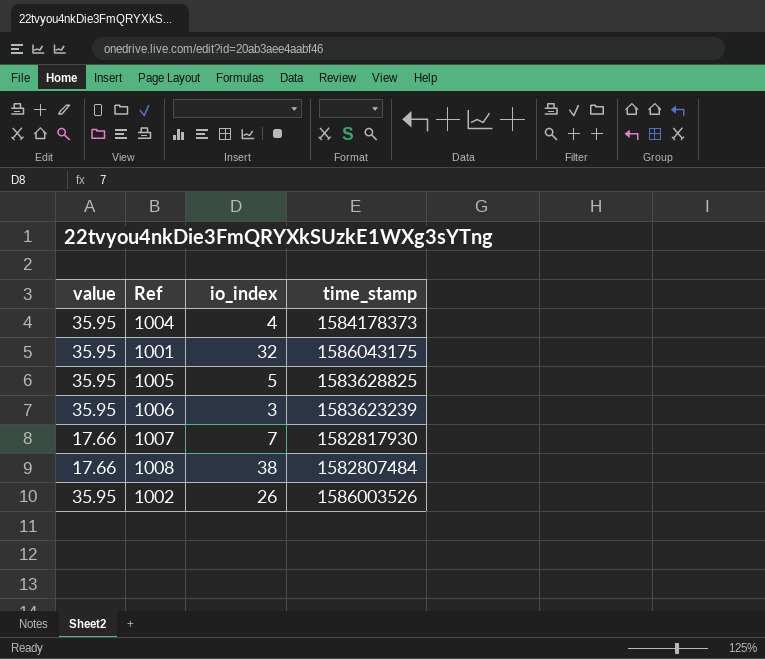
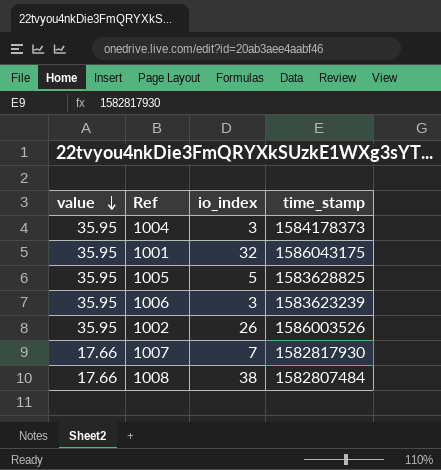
row order: none -> value descending
1004 | io_index: 4 -> 3

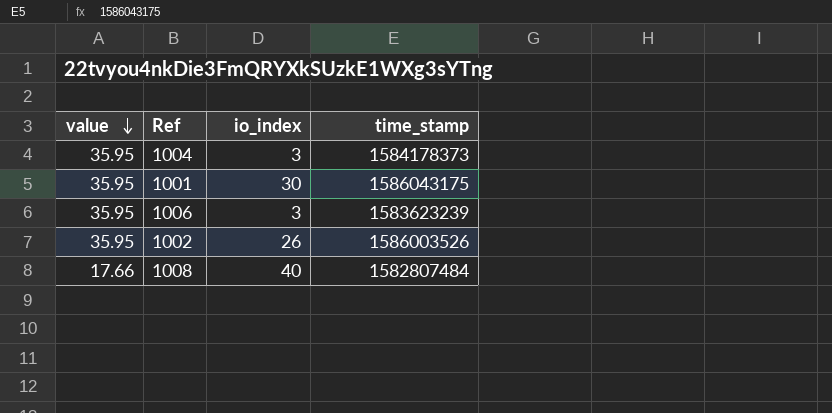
row 1005: 35.95 | 5 | 1583628825 -> none
row 1007: 17.66 | 7 | 1582817930 -> none
1001 | io_index: 32 -> 30
1008 | io_index: 38 -> 40

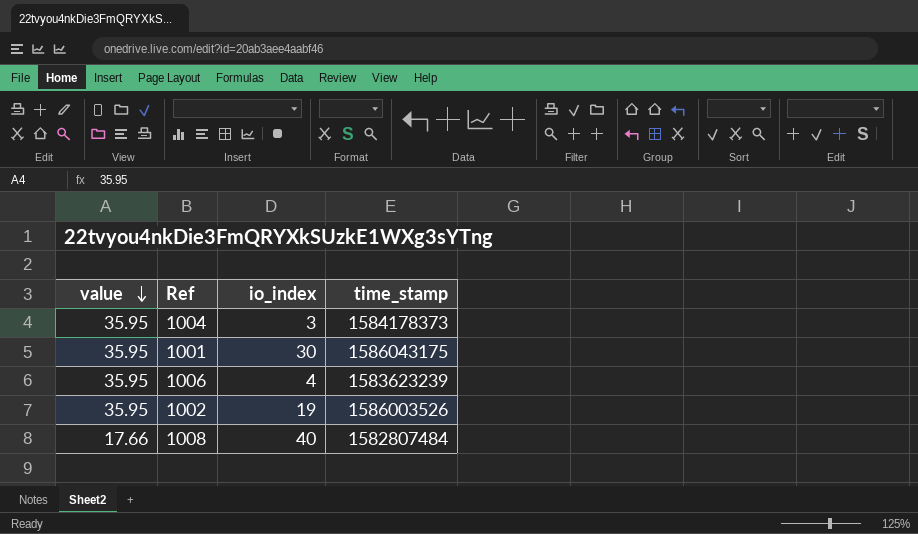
1006 | io_index: 3 -> 4
1002 | io_index: 26 -> 19

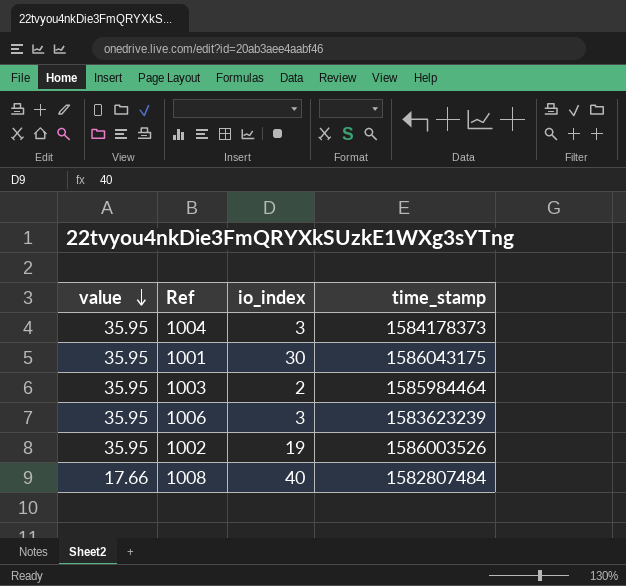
row 1003: none -> 35.95 | 2 | 1585984464
1006 | io_index: 4 -> 3

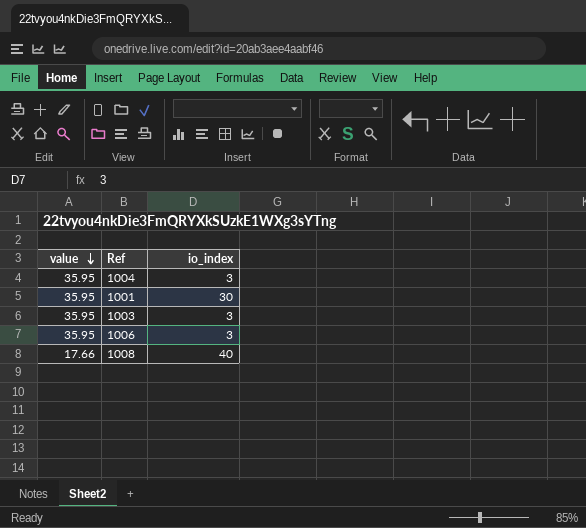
column time_stamp | position: 4 -> none
row 1002: 35.95 | 19 | 1586003526 -> none
1003 | io_index: 2 -> 3

